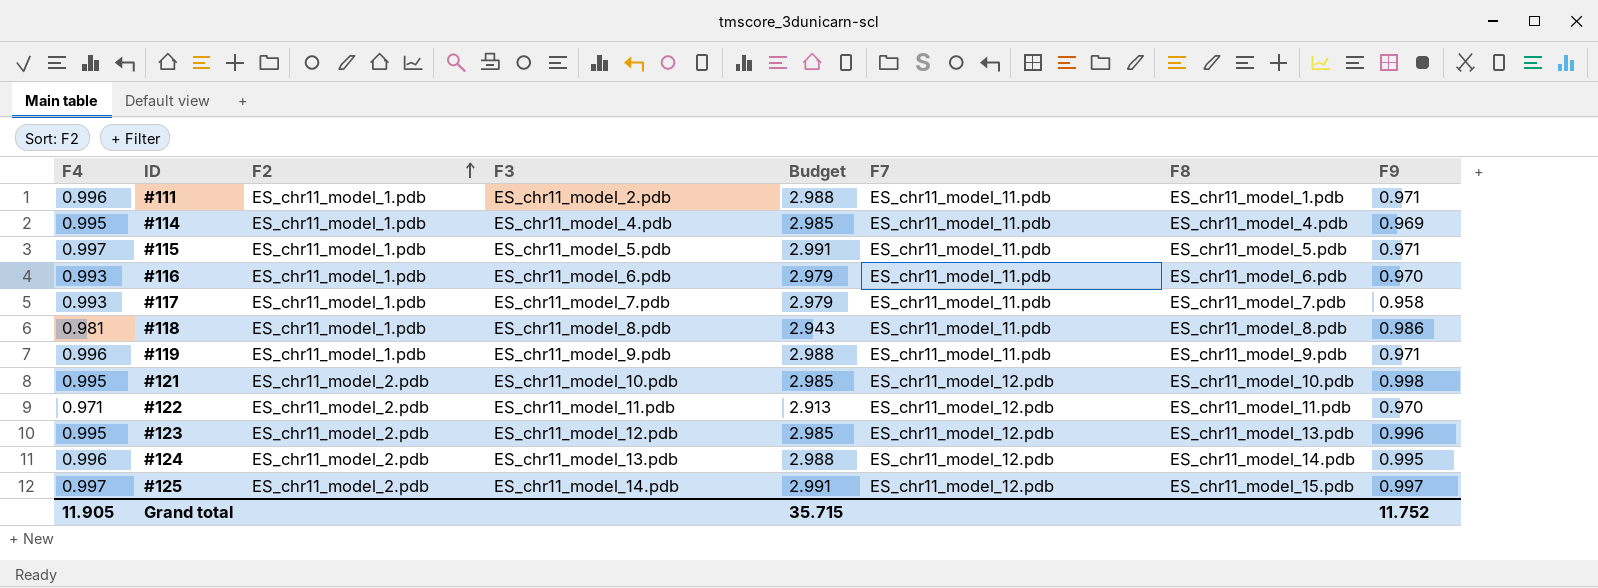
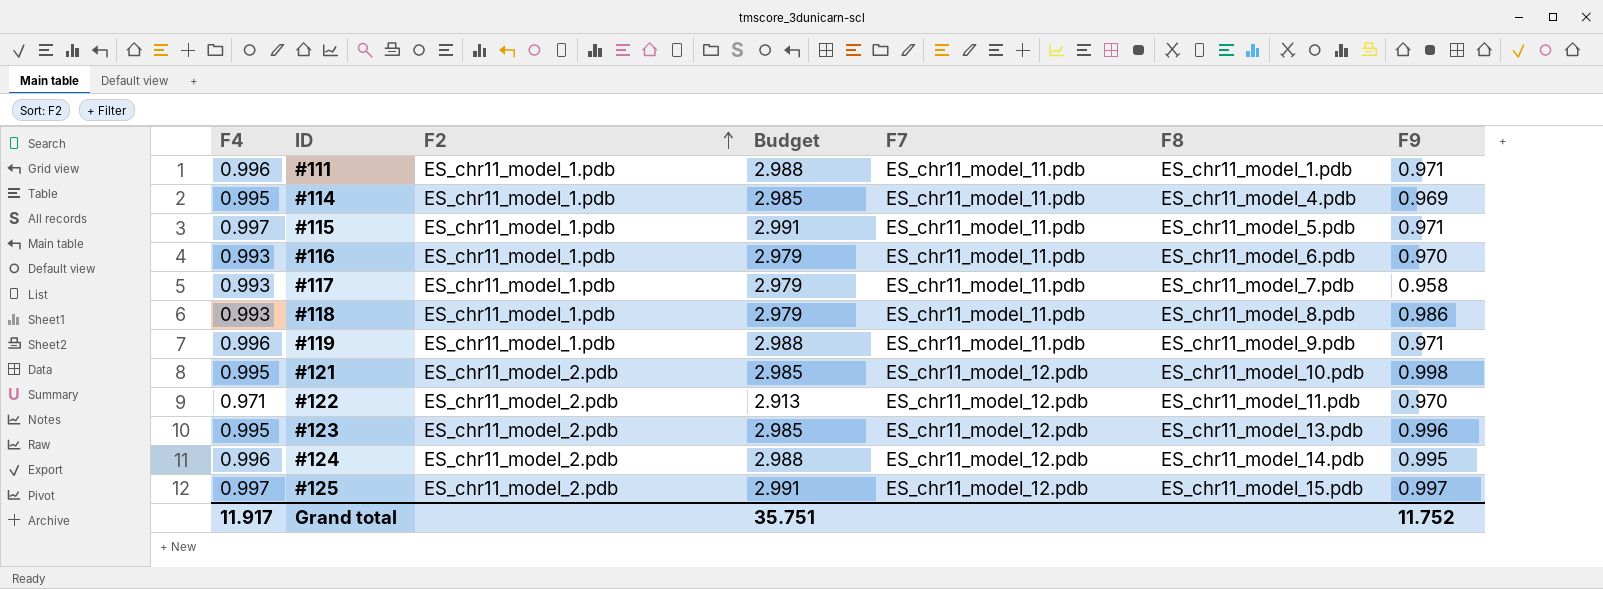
column F3 | position: 4 -> none
#118 | F4: 0.981 -> 0.993
#118 | Budget: 2.943 -> 2.979
Grand total | F4: 11.905 -> 11.917
Grand total | Budget: 35.715 -> 35.751

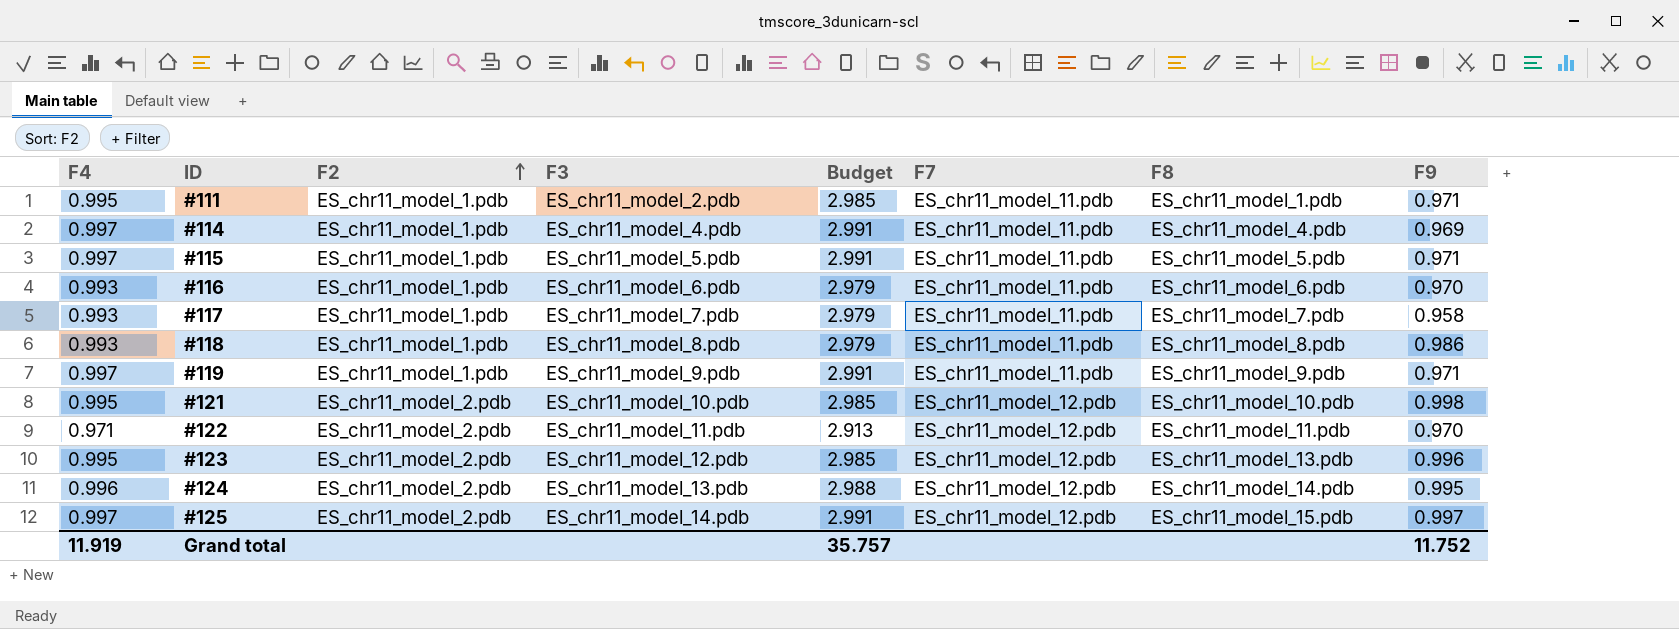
column F3 | position: none -> 4
#111 | F4: 0.996 -> 0.995
#111 | Budget: 2.988 -> 2.985
#114 | F4: 0.995 -> 0.997
#114 | Budget: 2.985 -> 2.991
#119 | F4: 0.996 -> 0.997
#119 | Budget: 2.988 -> 2.991
Grand total | F4: 11.917 -> 11.919
Grand total | Budget: 35.751 -> 35.757

